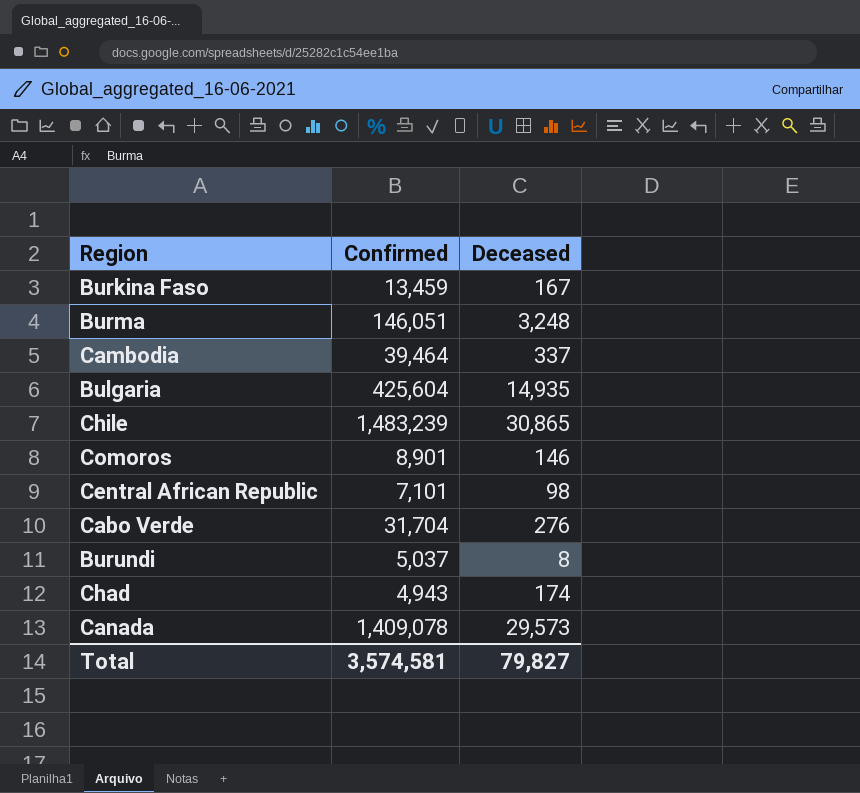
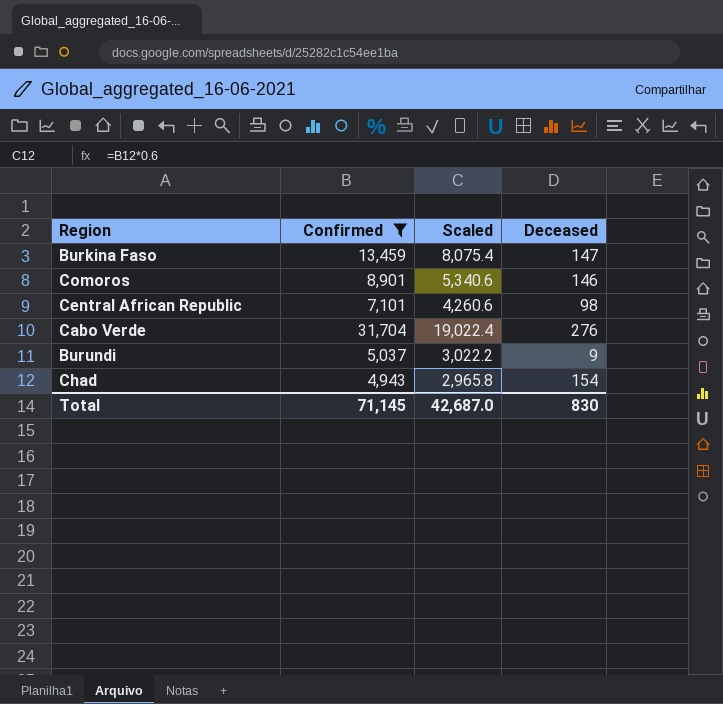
filter: none -> Confirmed <= 31,704
column Scaled | formula: none -> [Confirmed] * 0.6
Burkina Faso | Deceased: 167 -> 147
Burundi | Deceased: 8 -> 9
Chad | Deceased: 174 -> 154
Total | Confirmed: 3,574,581 -> 71,145
Total | Deceased: 79,827 -> 830

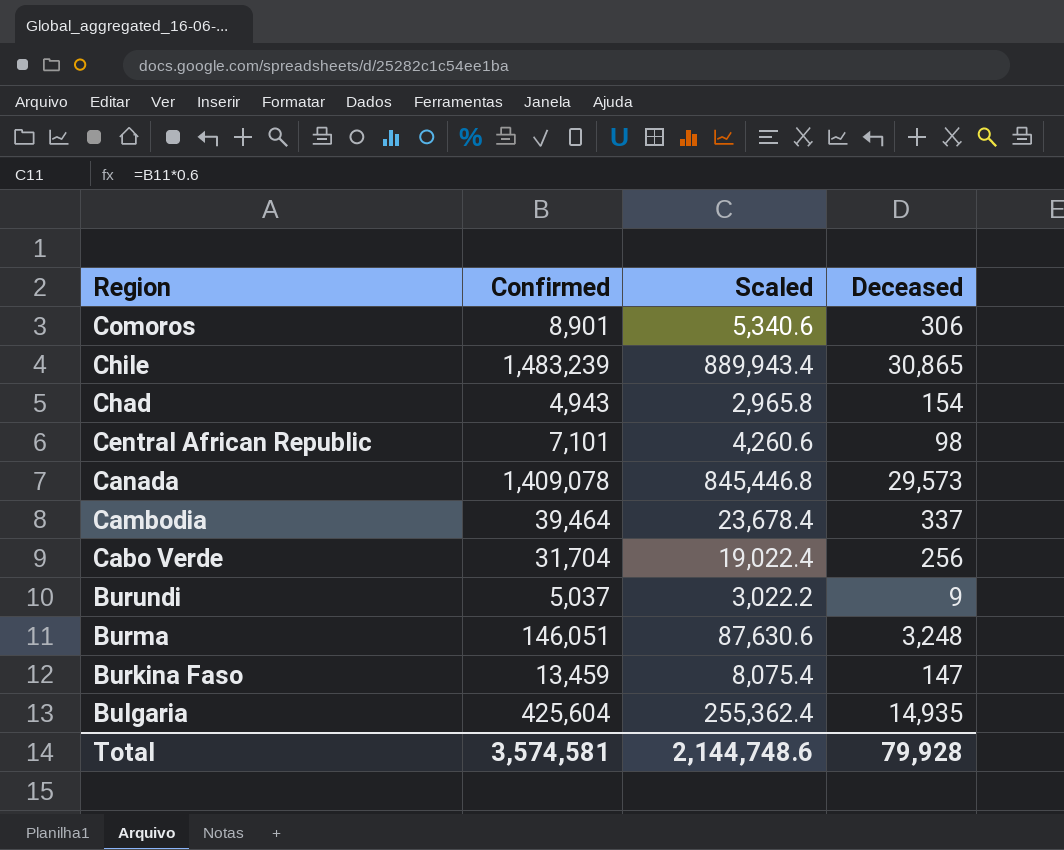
filter: Confirmed <= 31,704 -> none
row order: none -> Region descending
Comoros | Deceased: 146 -> 306
Cabo Verde | Deceased: 276 -> 256
Total | Confirmed: 71,145 -> 3,574,581
Total | Scaled: 42,687.0 -> 2,144,748.6
Total | Deceased: 830 -> 79,928

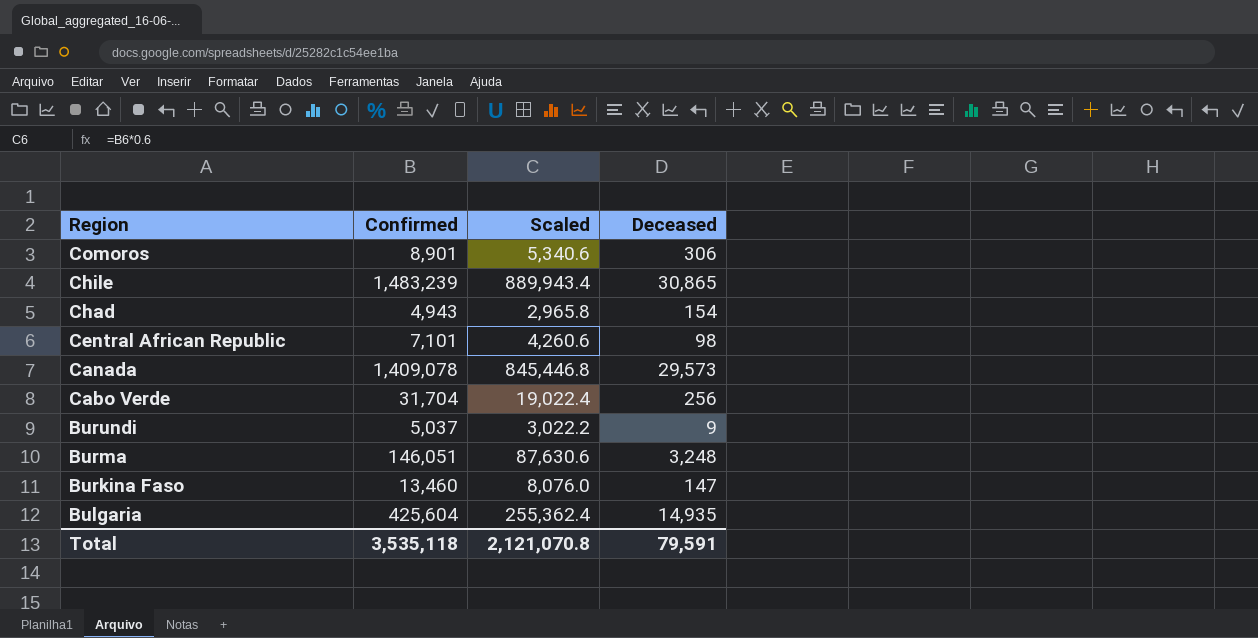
row Cambodia: 39,464 | 23,678.4 | 337 -> none
Burkina Faso | Confirmed: 13,459 -> 13,460
Burkina Faso | Scaled: 8,075.4 -> 8,076.0
Total | Confirmed: 3,574,581 -> 3,535,118
Total | Scaled: 2,144,748.6 -> 2,121,070.8
Total | Deceased: 79,928 -> 79,591

